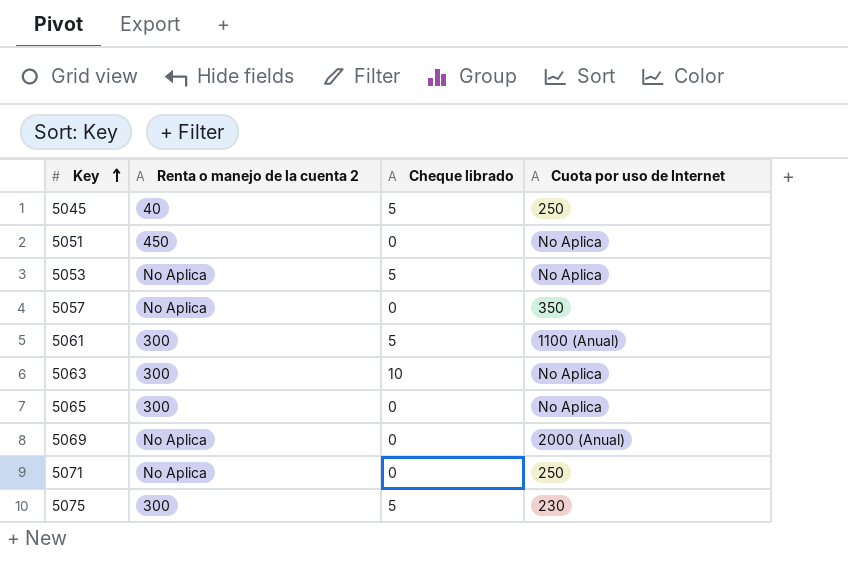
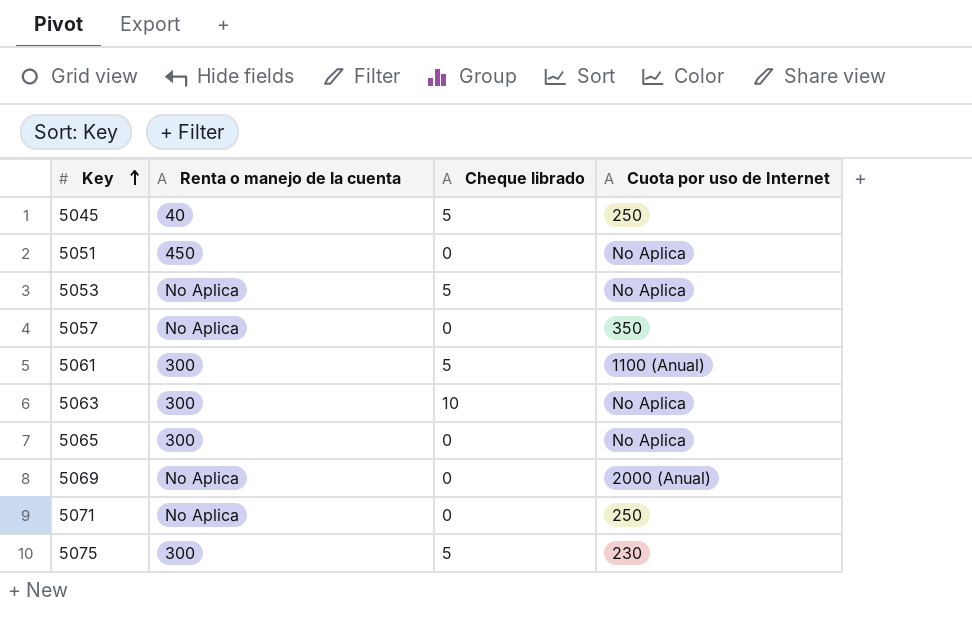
column name: Renta o manejo de la cuenta 2 -> Renta o manejo de la cuenta

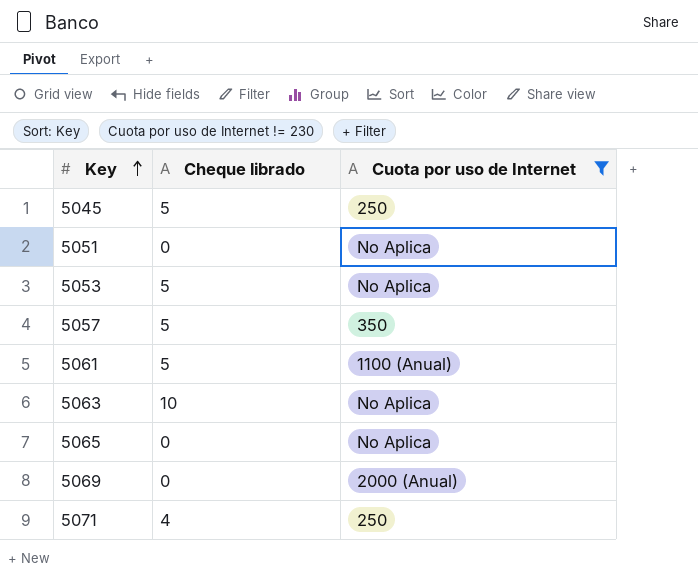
filter: none -> Cuota por uso de Internet != 230
column Renta o manejo de la cuenta | position: 2 -> none
5057 | Cheque librado: 0 -> 5
5071 | Cheque librado: 0 -> 4

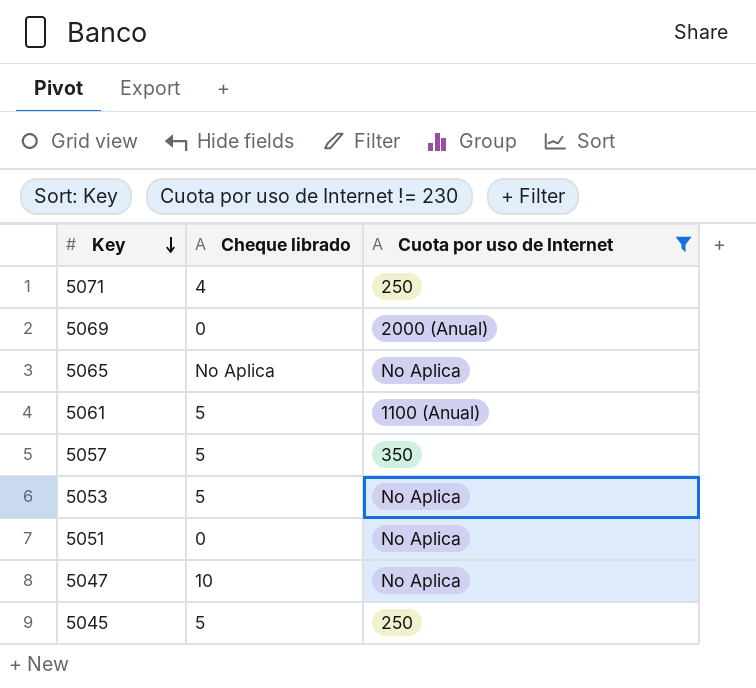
row order: Key ascending -> Key descending
row 5063: 10 | No Aplica -> none
5065 | Cheque librado: 0 -> No Aplica
row 5047: none -> 10 | No Aplica

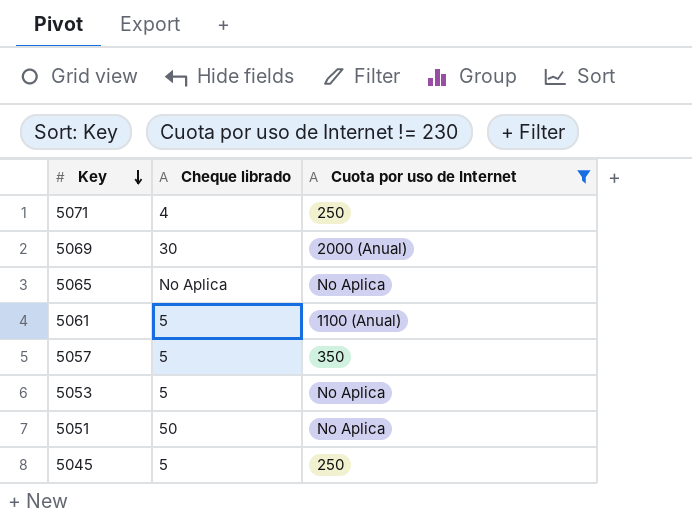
row 5047: 10 | No Aplica -> none
5069 | Cheque librado: 0 -> 30
5051 | Cheque librado: 0 -> 50

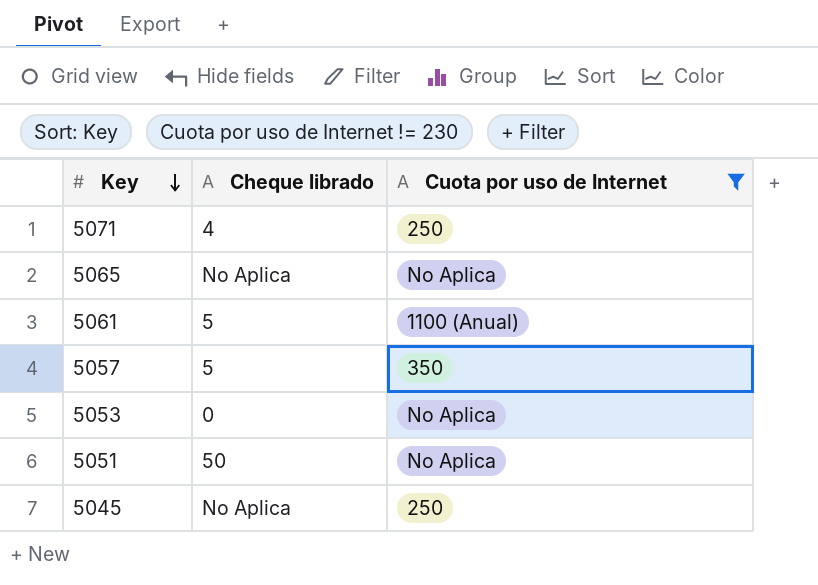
row 5069: 30 | 2000 (Anual) -> none
5053 | Cheque librado: 5 -> 0
5045 | Cheque librado: 5 -> No Aplica

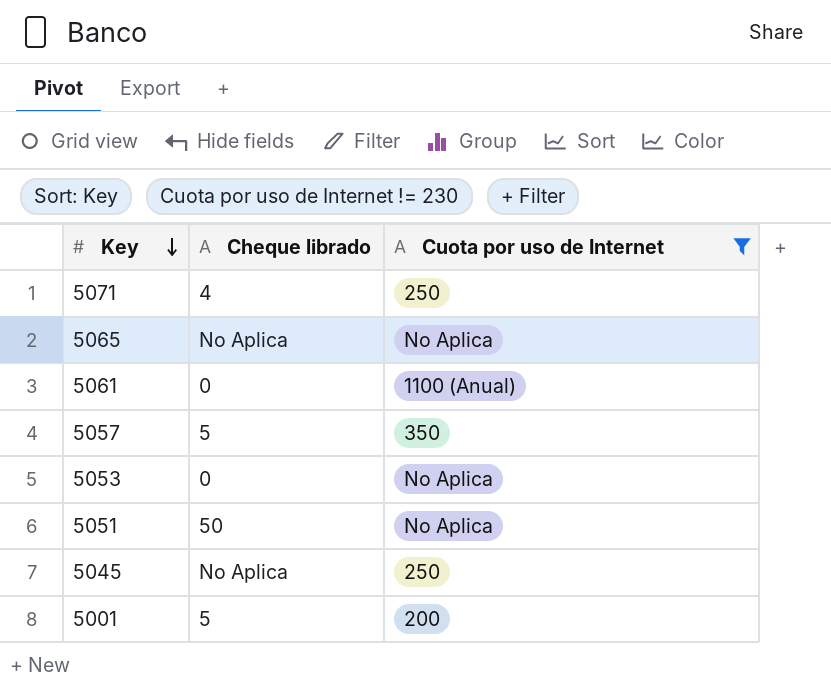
5061 | Cheque librado: 5 -> 0
row 5001: none -> 5 | 200

